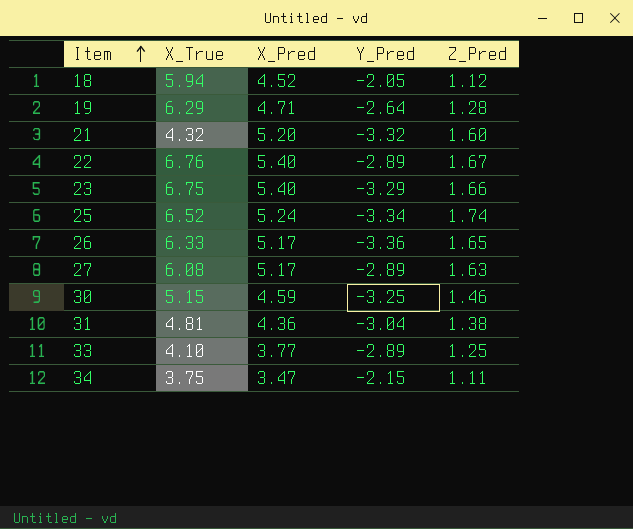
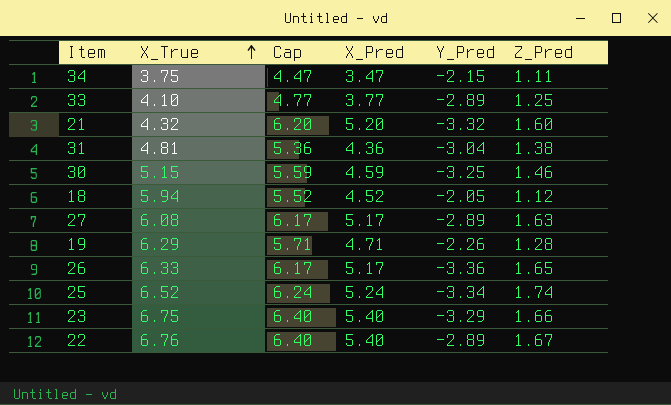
row order: Item ascending -> X_True ascending
column Cap | formula: none -> [X_Pred] + 1
19 | Y_Pred: -2.64 -> -2.26

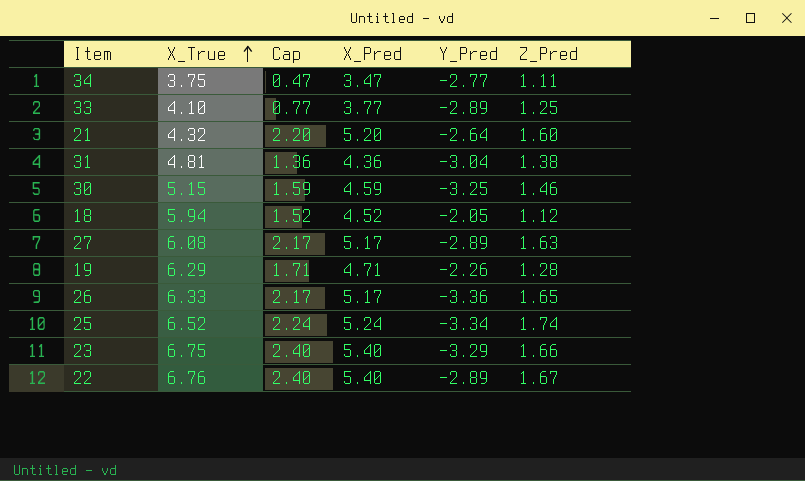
column Cap | formula: [X_Pred] + 1 -> [X_Pred] - 3
34 | Y_Pred: -2.15 -> -2.77
21 | Y_Pred: -3.32 -> -2.64

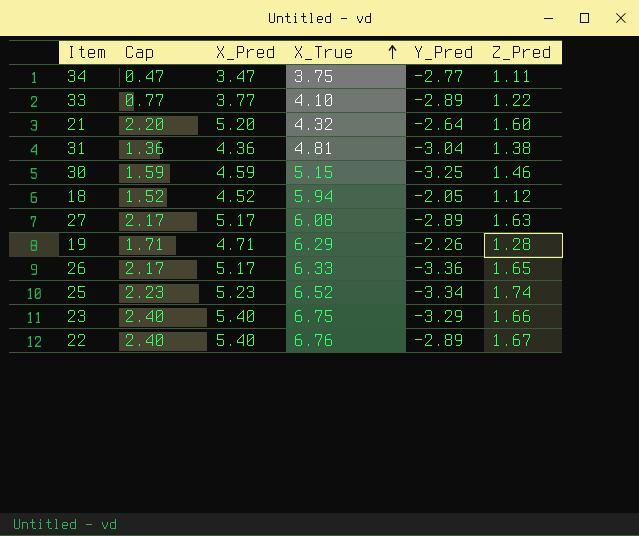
column X_True | position: 2 -> 4
33 | Z_Pred: 1.25 -> 1.22
25 | Cap: 2.24 -> 2.23
25 | X_Pred: 5.24 -> 5.23

